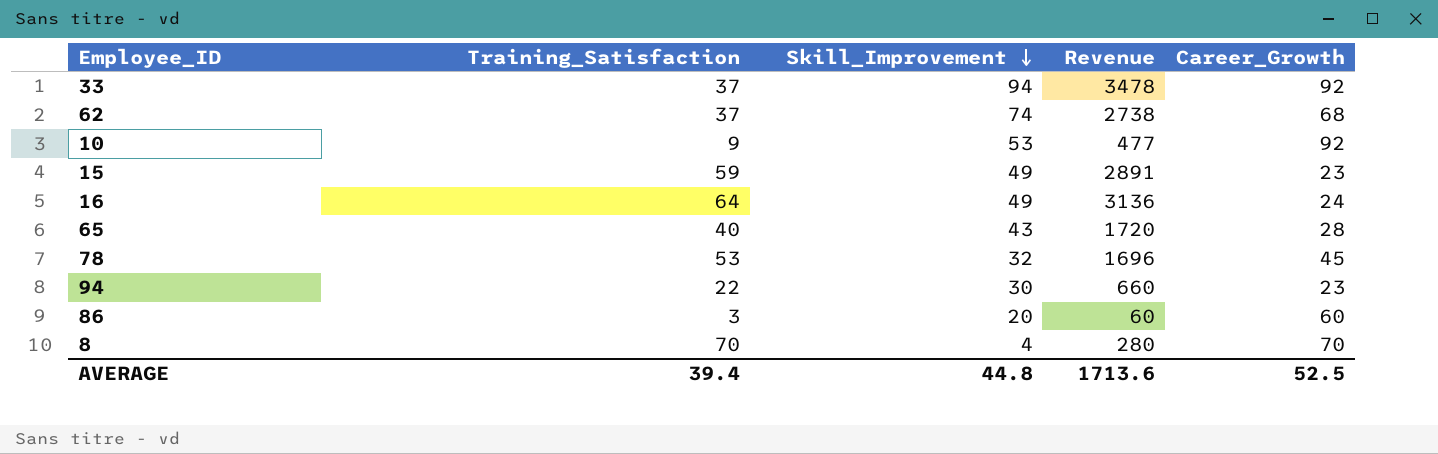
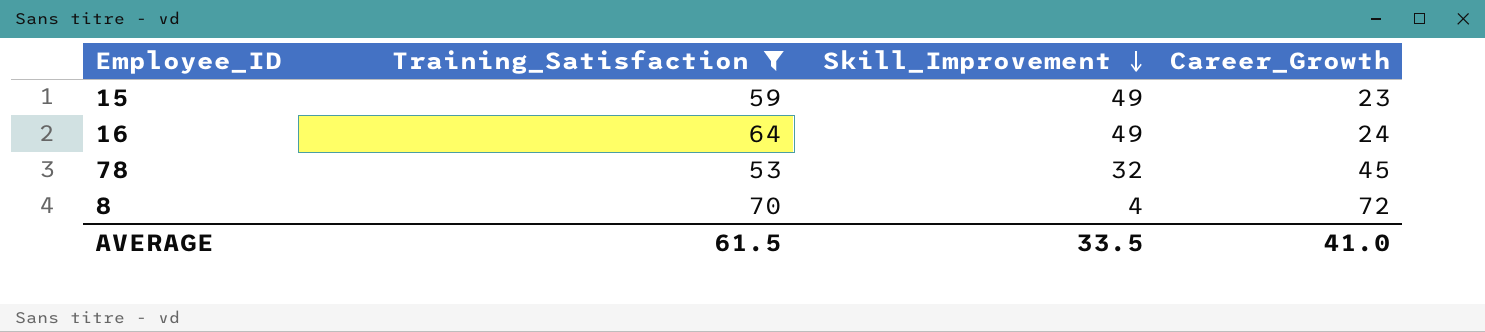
filter: none -> Training_Satisfaction >= 53
column Revenue | formula: [Training_Satisfaction] * [Skill_Improvement] -> none
8 | Career_Growth: 70 -> 72
AVERAGE | Training_Satisfaction: 39.4 -> 61.5
AVERAGE | Skill_Improvement: 44.8 -> 33.5
AVERAGE | Career_Growth: 52.5 -> 41.0

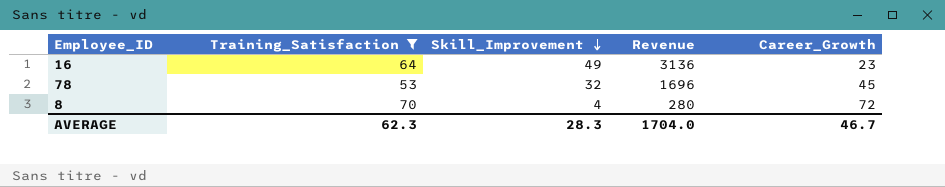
column Revenue | formula: none -> [Training_Satisfaction] * [Skill_Improvement]
row 15: 59 | 49 | 23 -> none
16 | Career_Growth: 24 -> 23
AVERAGE | Training_Satisfaction: 61.5 -> 62.3
AVERAGE | Skill_Improvement: 33.5 -> 28.3
AVERAGE | Career_Growth: 41.0 -> 46.7

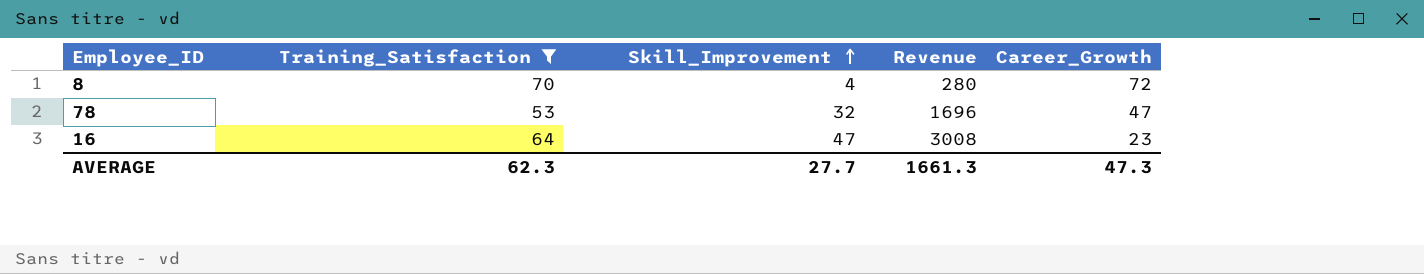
row order: Skill_Improvement descending -> Skill_Improvement ascending
78 | Career_Growth: 45 -> 47
16 | Skill_Improvement: 49 -> 47
16 | Revenue: 3136 -> 3008
AVERAGE | Skill_Improvement: 28.3 -> 27.7
AVERAGE | Revenue: 1704.0 -> 1661.3
AVERAGE | Career_Growth: 46.7 -> 47.3

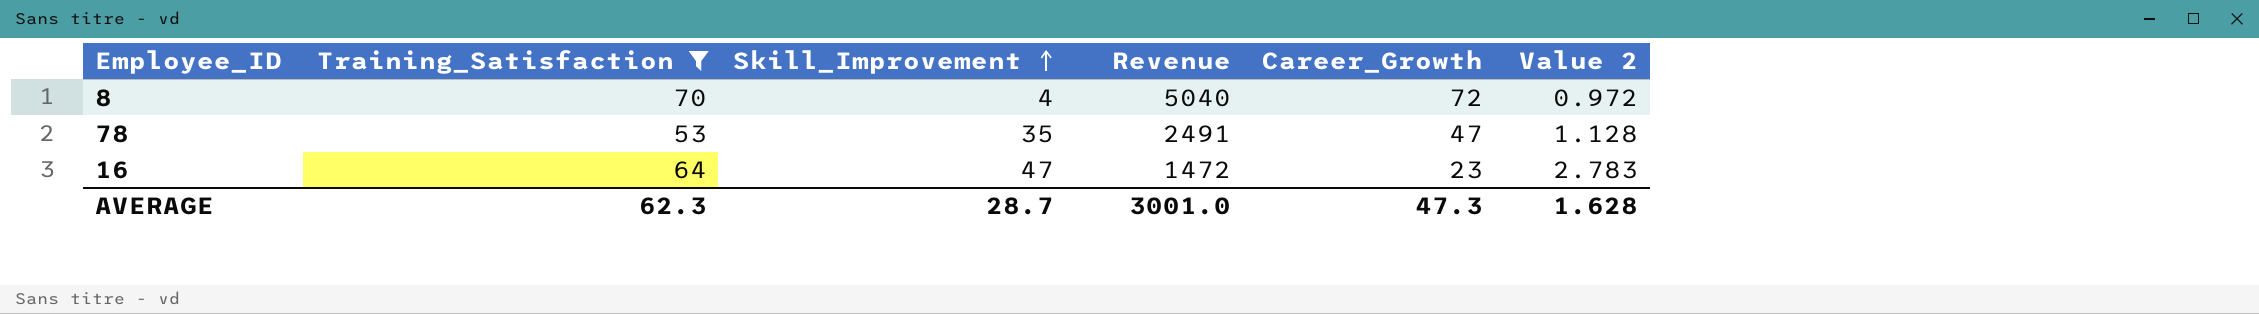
column Revenue | formula: [Training_Satisfaction] * [Skill_Improvement] -> [Training_Satisfaction] * [Career_Growth]
column Value 2 | formula: none -> [Training_Satisfaction] / [Career_Growth]
78 | Skill_Improvement: 32 -> 35
AVERAGE | Skill_Improvement: 27.7 -> 28.7
AVERAGE | Revenue: 1661.3 -> 3001.0

